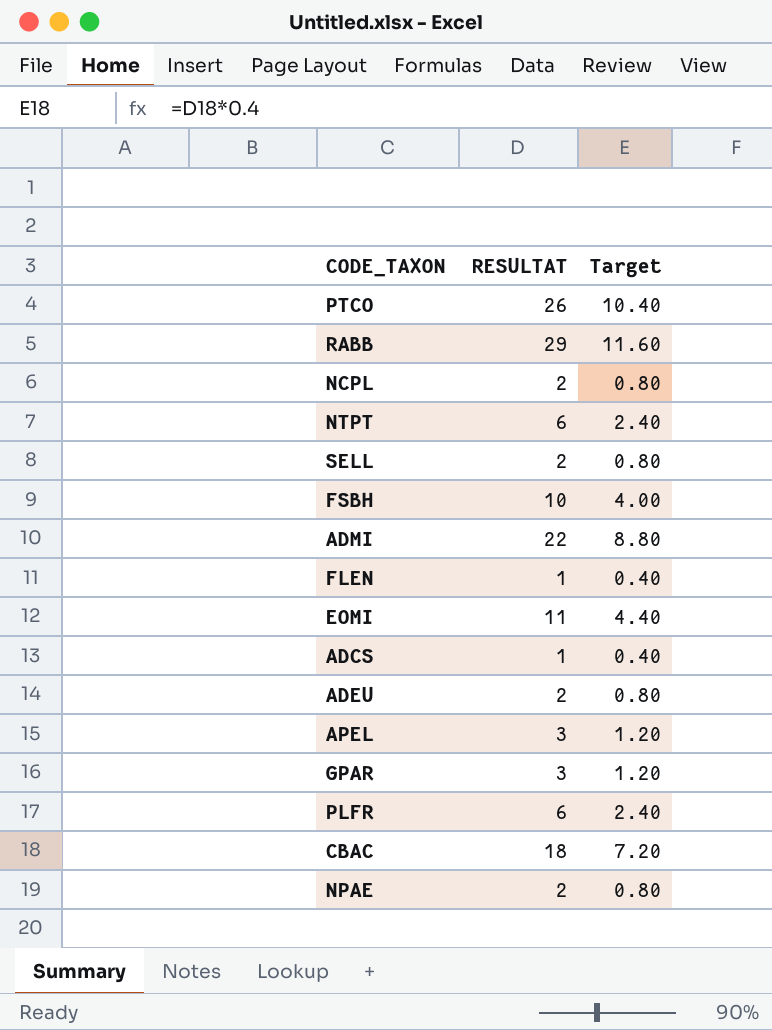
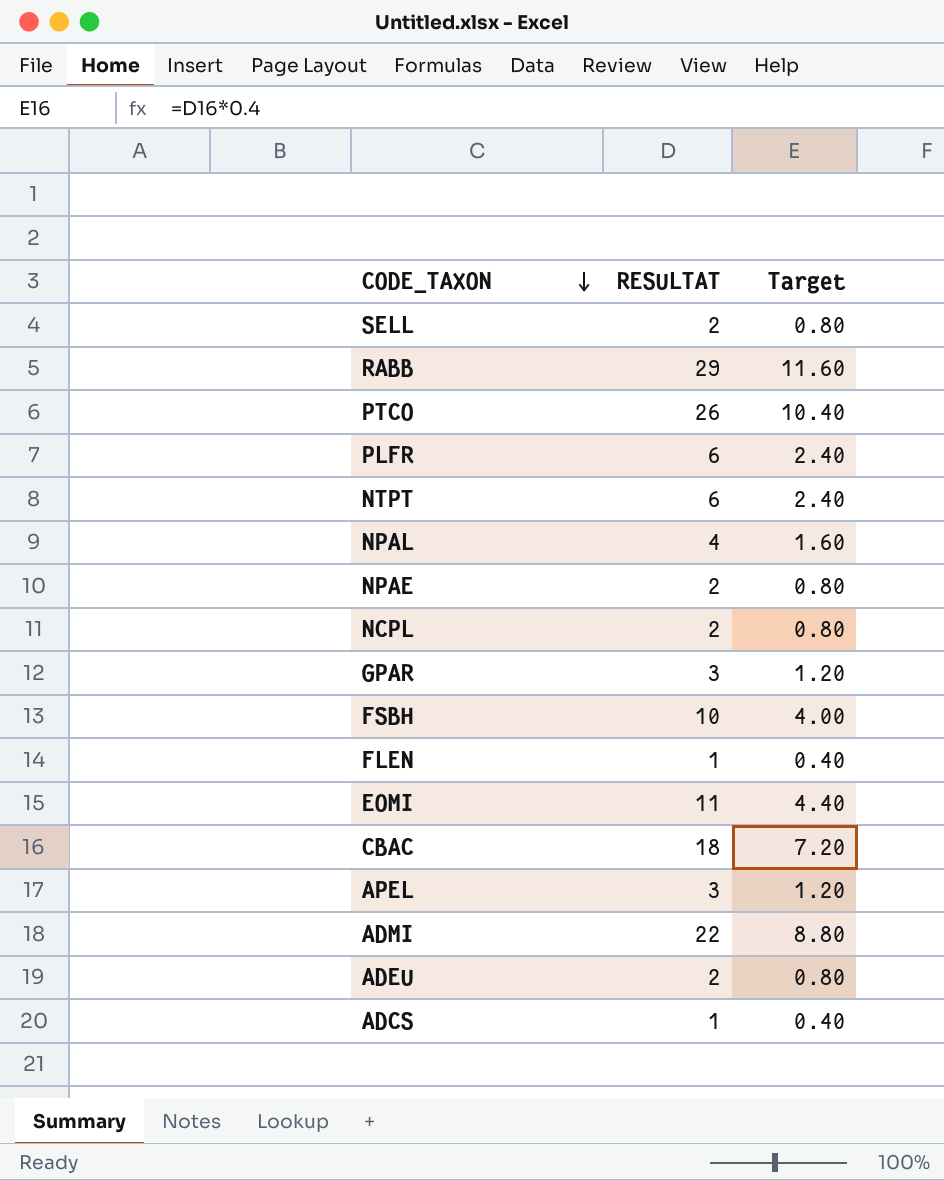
row order: none -> CODE_TAXON descending
row NPAL: none -> 4 | 1.60

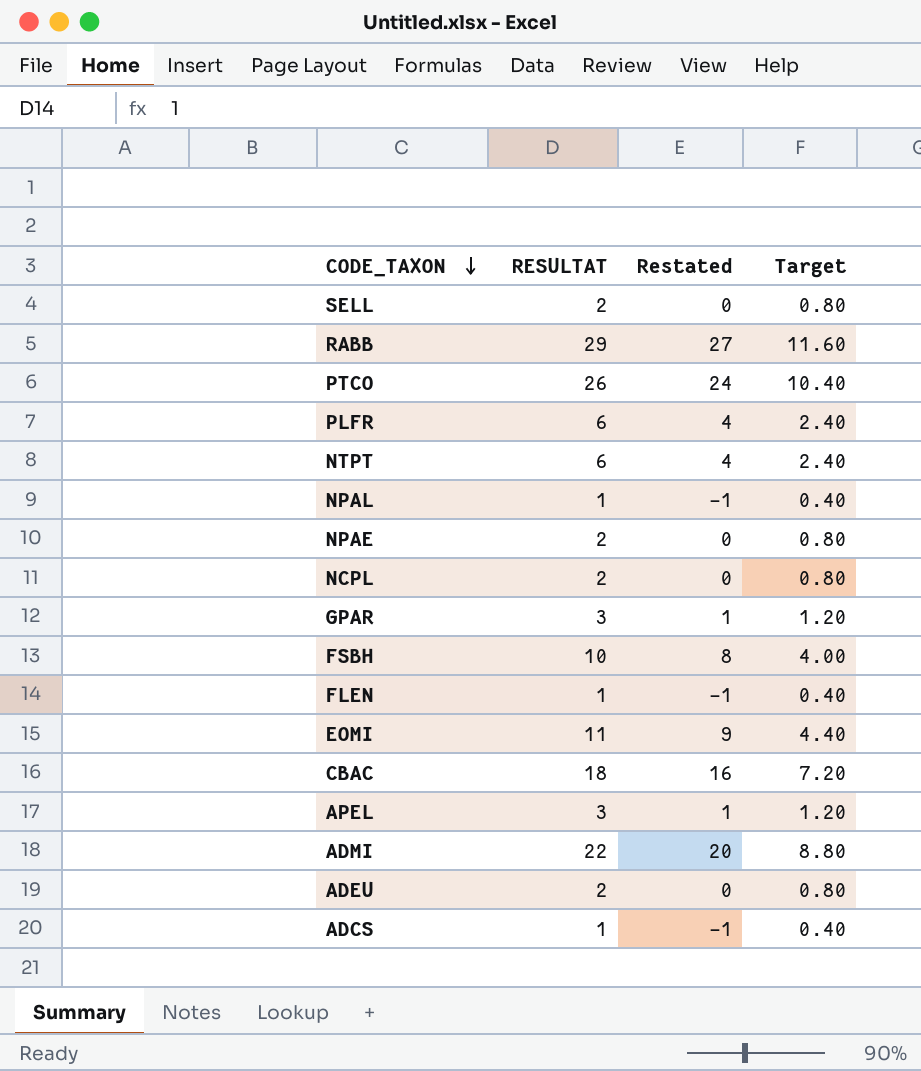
column Restated | formula: none -> [RESULTAT] - 2
NPAL | RESULTAT: 4 -> 1
NPAL | Target: 1.60 -> 0.40

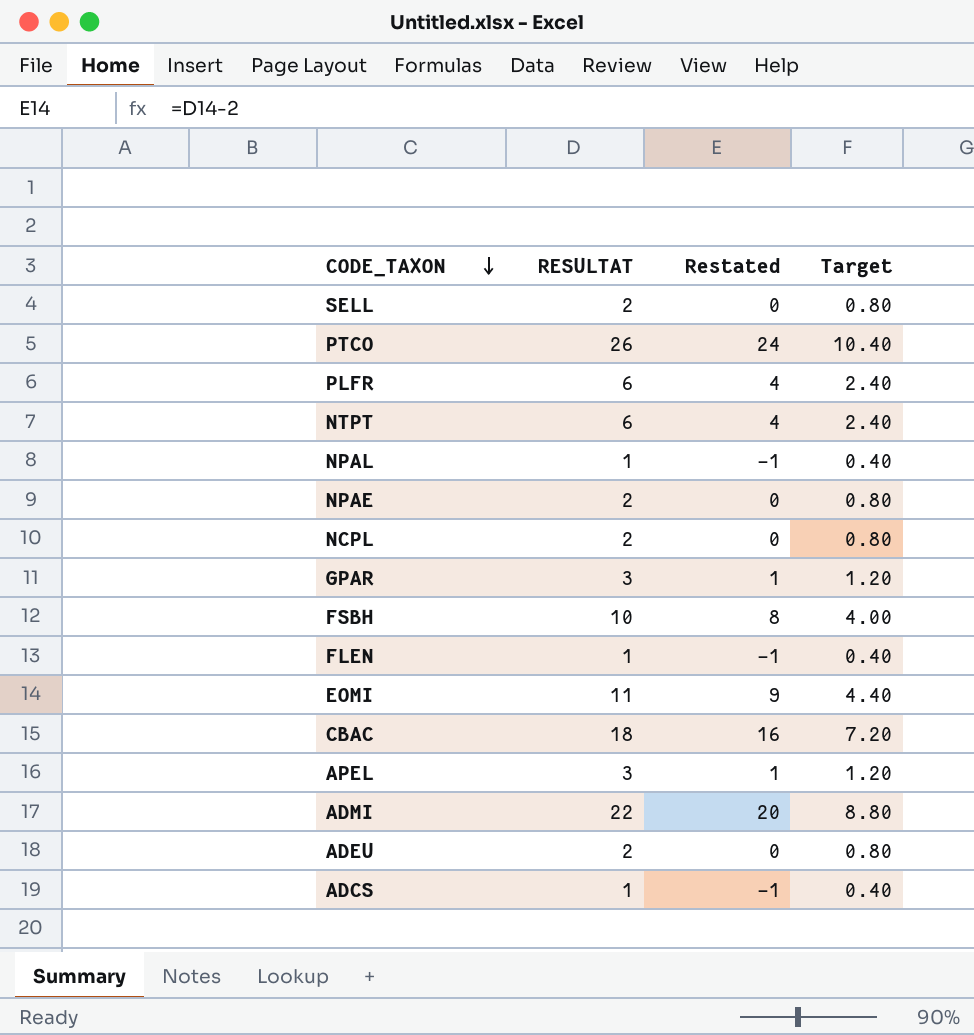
row RABB: 29 | 27 | 11.60 -> none

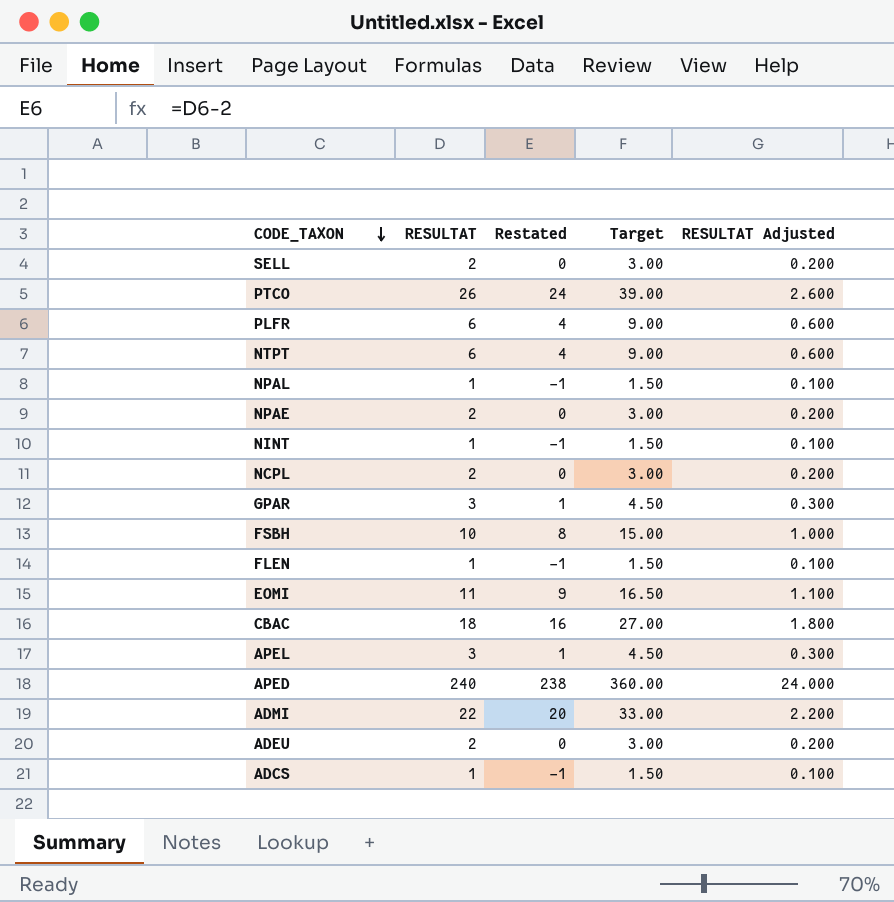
column Target | formula: [RESULTAT] * 0.4 -> [RESULTAT] * 1.5
column RESULTAT Adjusted | formula: none -> [RESULTAT] * 0.1
row NINT: none -> 1 | -1 | 1.50 | 0.100
row APED: none -> 240 | 238 | 360.00 | 24.000

